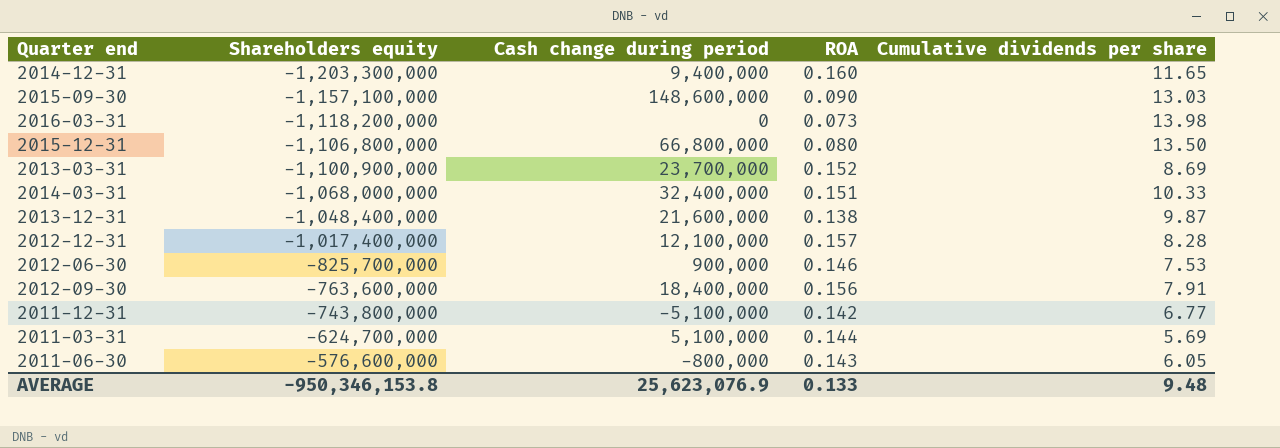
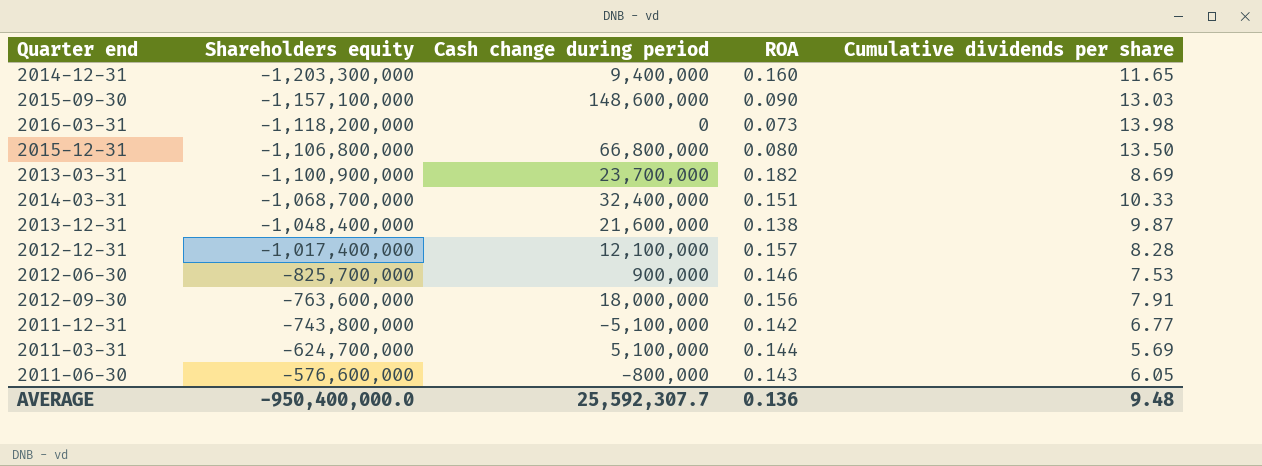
2013-03-31 | ROA: 0.152 -> 0.182
2014-03-31 | Shareholders equity: -1,068,000,000 -> -1,068,700,000
2012-09-30 | Cash change during period: 18,400,000 -> 18,000,000
AVERAGE | Shareholders equity: -950,346,153.8 -> -950,400,000.0
AVERAGE | Cash change during period: 25,623,076.9 -> 25,592,307.7
AVERAGE | ROA: 0.133 -> 0.136

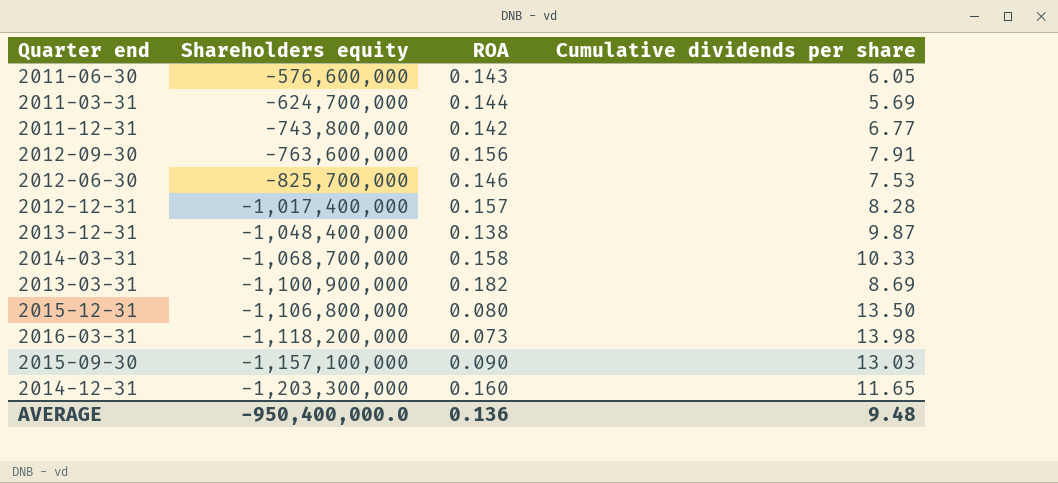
row order: Shareholders equity ascending -> Shareholders equity descending
column Cash change during period | position: 3 -> none
2014-03-31 | ROA: 0.151 -> 0.158

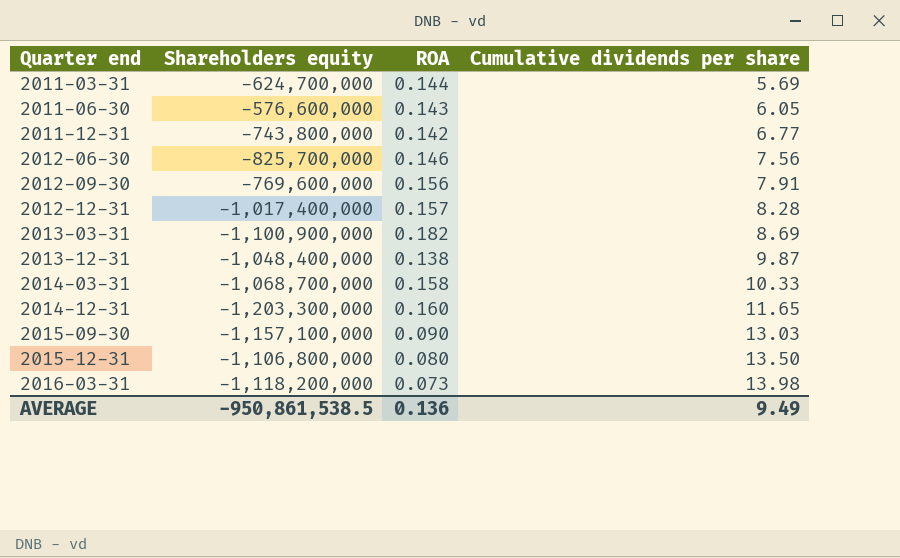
row order: Shareholders equity descending -> Quarter end ascending
2012-06-30 | Cumulative dividends per share: 7.53 -> 7.56
2012-09-30 | Shareholders equity: -763,600,000 -> -769,600,000
AVERAGE | Shareholders equity: -950,400,000.0 -> -950,861,538.5
AVERAGE | Cumulative dividends per share: 9.48 -> 9.49

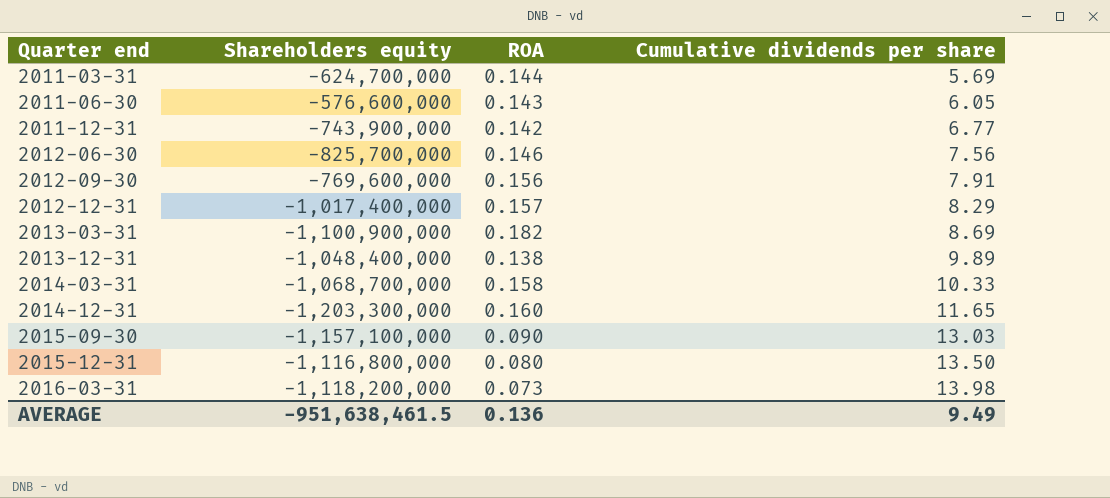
2011-12-31 | Shareholders equity: -743,800,000 -> -743,900,000
2012-12-31 | Cumulative dividends per share: 8.28 -> 8.29
2013-12-31 | Cumulative dividends per share: 9.87 -> 9.89
2015-12-31 | Shareholders equity: -1,106,800,000 -> -1,116,800,000
AVERAGE | Shareholders equity: -950,861,538.5 -> -951,638,461.5

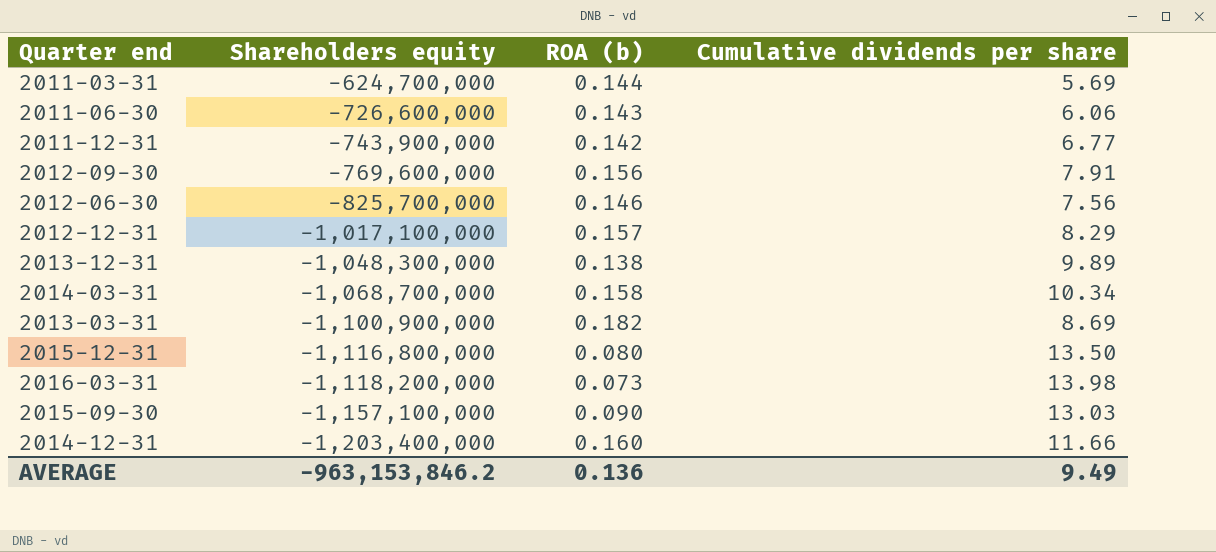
row order: Quarter end ascending -> Shareholders equity descending
column name: ROA -> ROA (b)
2011-06-30 | Shareholders equity: -576,600,000 -> -726,600,000
2011-06-30 | Cumulative dividends per share: 6.05 -> 6.06
2012-12-31 | Shareholders equity: -1,017,400,000 -> -1,017,100,000
2013-12-31 | Shareholders equity: -1,048,400,000 -> -1,048,300,000
2014-03-31 | Cumulative dividends per share: 10.33 -> 10.34
2014-12-31 | Shareholders equity: -1,203,300,000 -> -1,203,400,000
2014-12-31 | Cumulative dividends per share: 11.65 -> 11.66
AVERAGE | Shareholders equity: -951,638,461.5 -> -963,153,846.2

